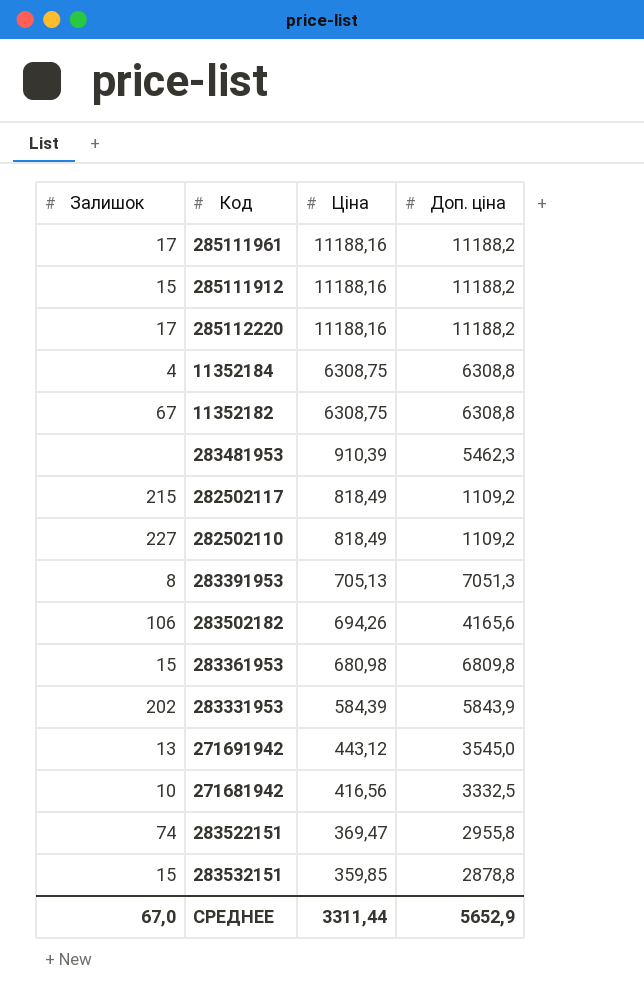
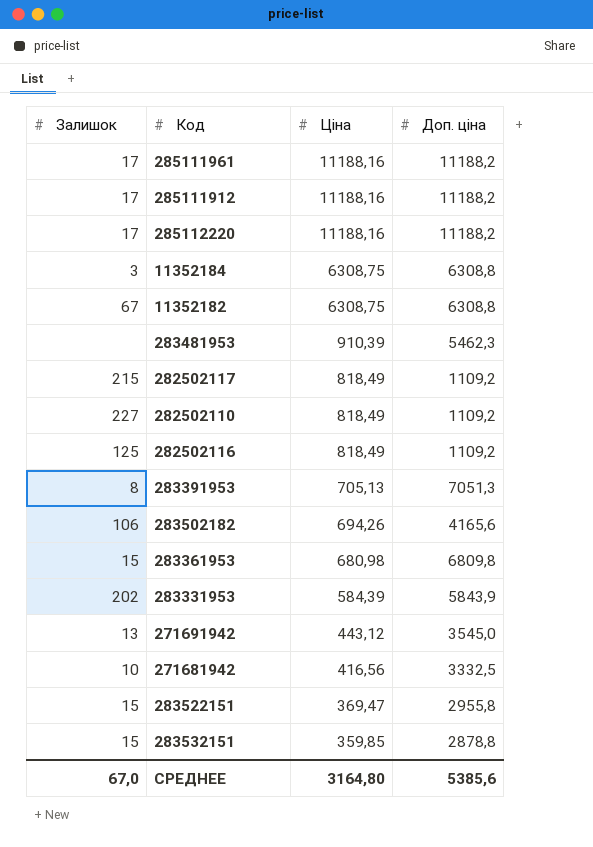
285111912 | Залишок: 15 -> 17
11352184 | Залишок: 4 -> 3
row 282502116: none -> 125 | 818,49 | 1109,2
283522151 | Залишок: 74 -> 15
СРЕДНЕЕ | Ціна: 3311,44 -> 3164,80
СРЕДНЕЕ | Доп. ціна: 5652,9 -> 5385,6

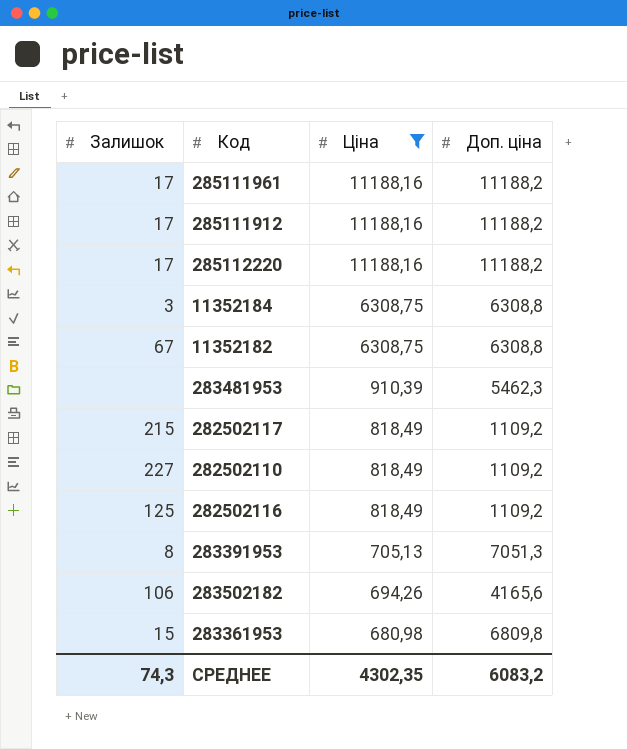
filter: none -> Ціна >= 680,98
СРЕДНЕЕ | Залишок: 67,0 -> 74,3
СРЕДНЕЕ | Ціна: 3164,80 -> 4302,35
СРЕДНЕЕ | Доп. ціна: 5385,6 -> 6083,2

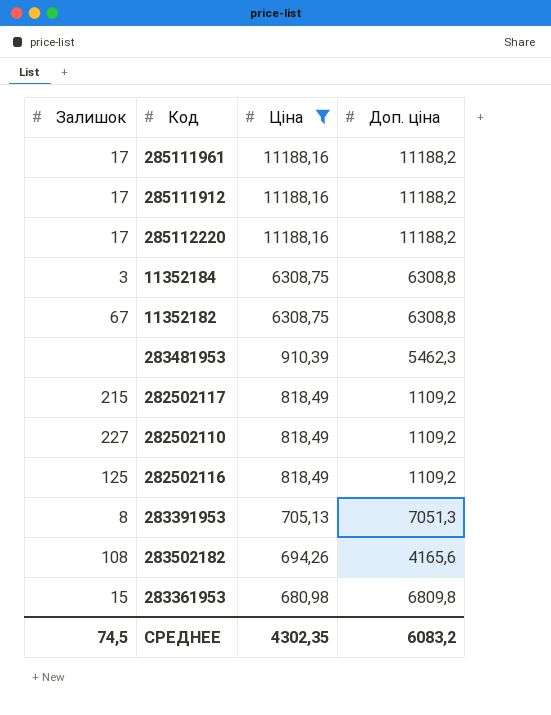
283502182 | Залишок: 106 -> 108
СРЕДНЕЕ | Залишок: 74,3 -> 74,5

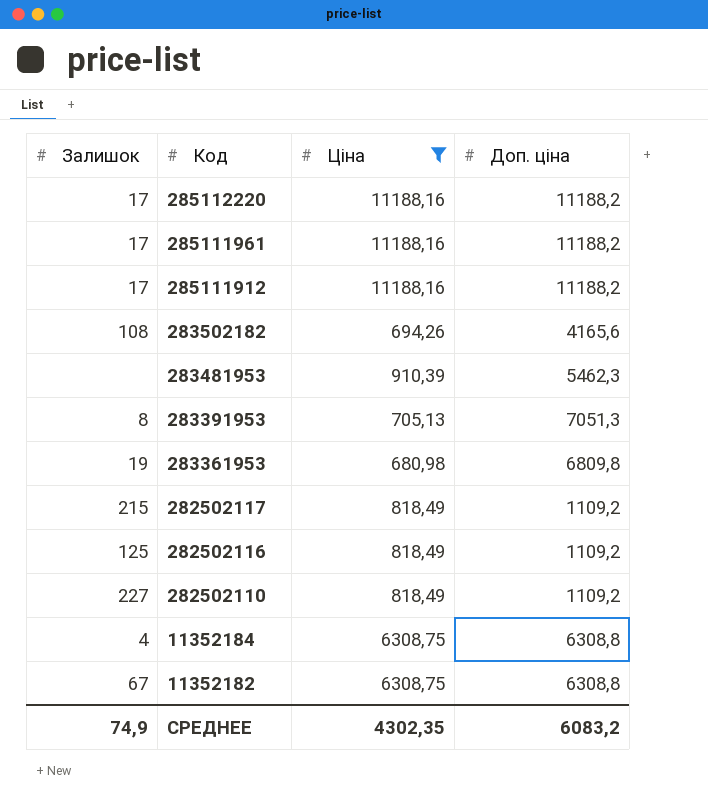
row order: Ціна descending -> Код descending
283361953 | Залишок: 15 -> 19
11352184 | Залишок: 3 -> 4
СРЕДНЕЕ | Залишок: 74,5 -> 74,9

